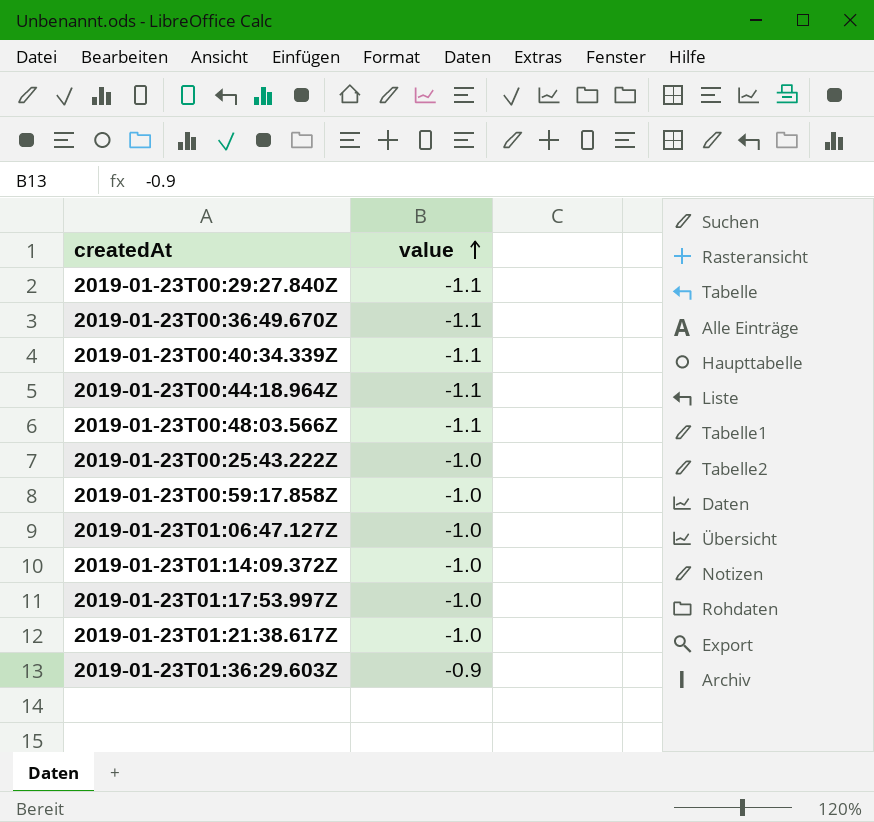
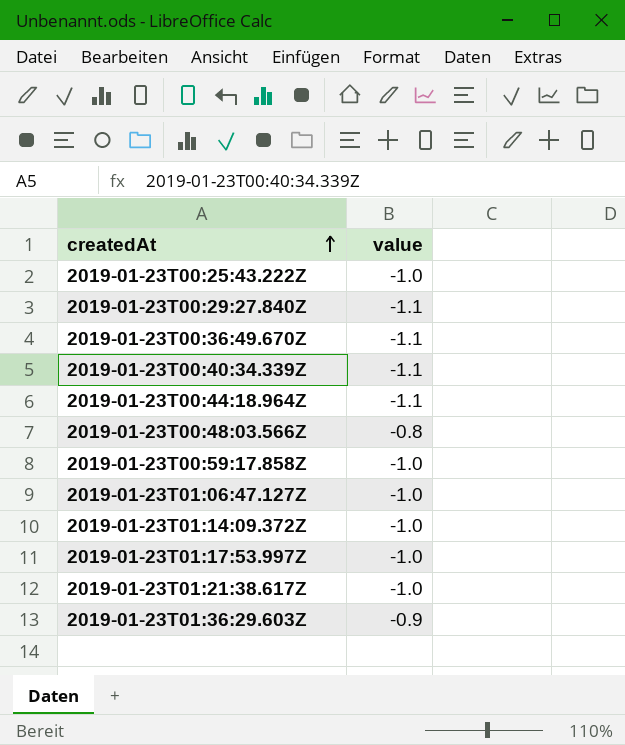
row order: value ascending -> createdAt ascending
2019-01-23T00:48:03.566Z | value: -1.1 -> -0.8

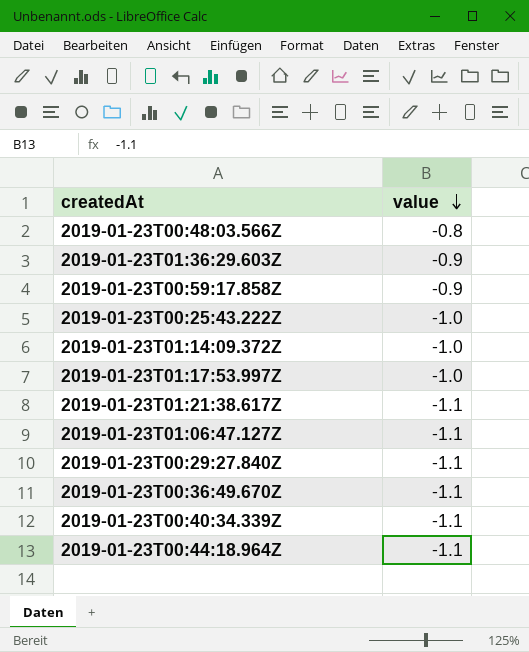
row order: createdAt ascending -> value descending
2019-01-23T00:59:17.858Z | value: -1.0 -> -0.9
2019-01-23T01:21:38.617Z | value: -1.0 -> -1.1
2019-01-23T01:06:47.127Z | value: -1.0 -> -1.1

